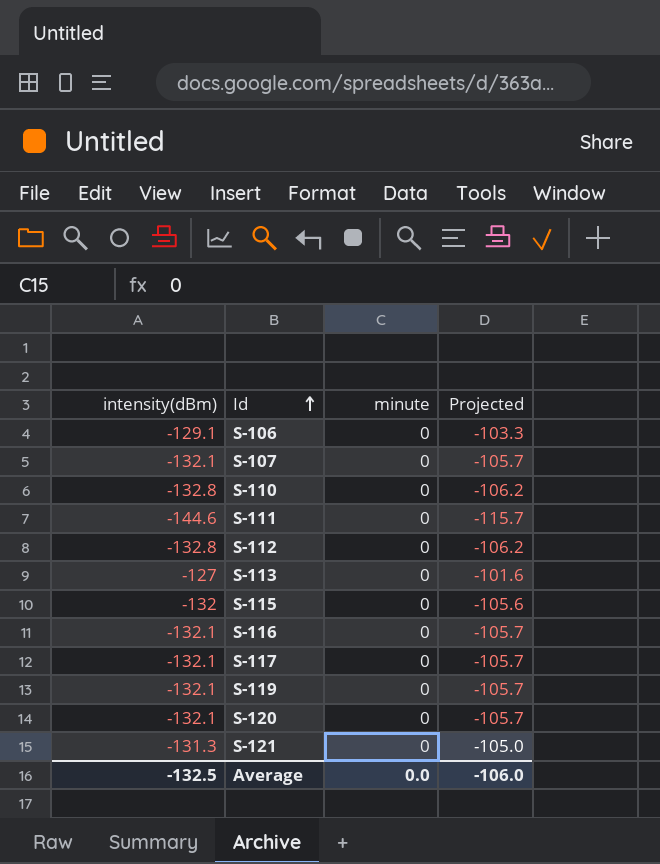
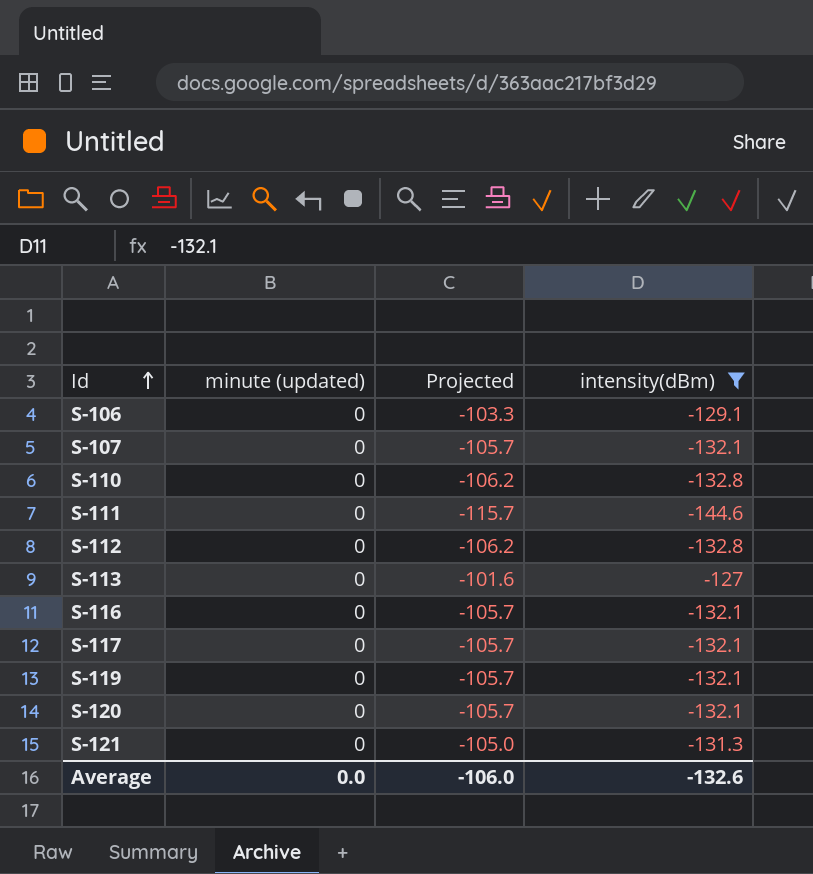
filter: none -> intensity(dBm) != -132
column name: minute -> minute (updated)
column intensity(dBm) | position: 1 -> 4
Average | intensity(dBm): -132.5 -> -132.6

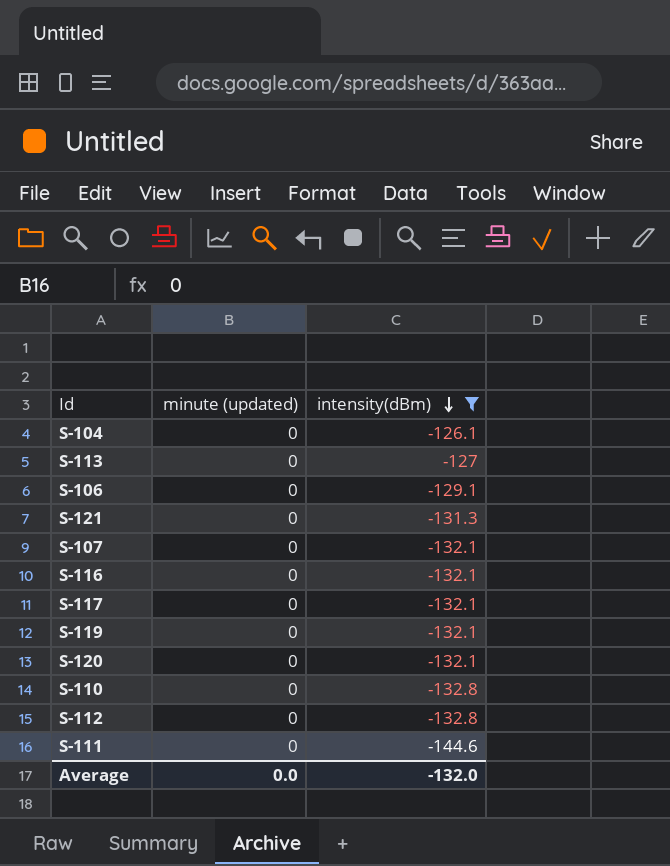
row order: Id ascending -> intensity(dBm) descending
column Projected | formula: [intensity(dBm)] * 0.8 -> none
row S-104: none -> 0 | -126.1
Average | intensity(dBm): -132.6 -> -132.0

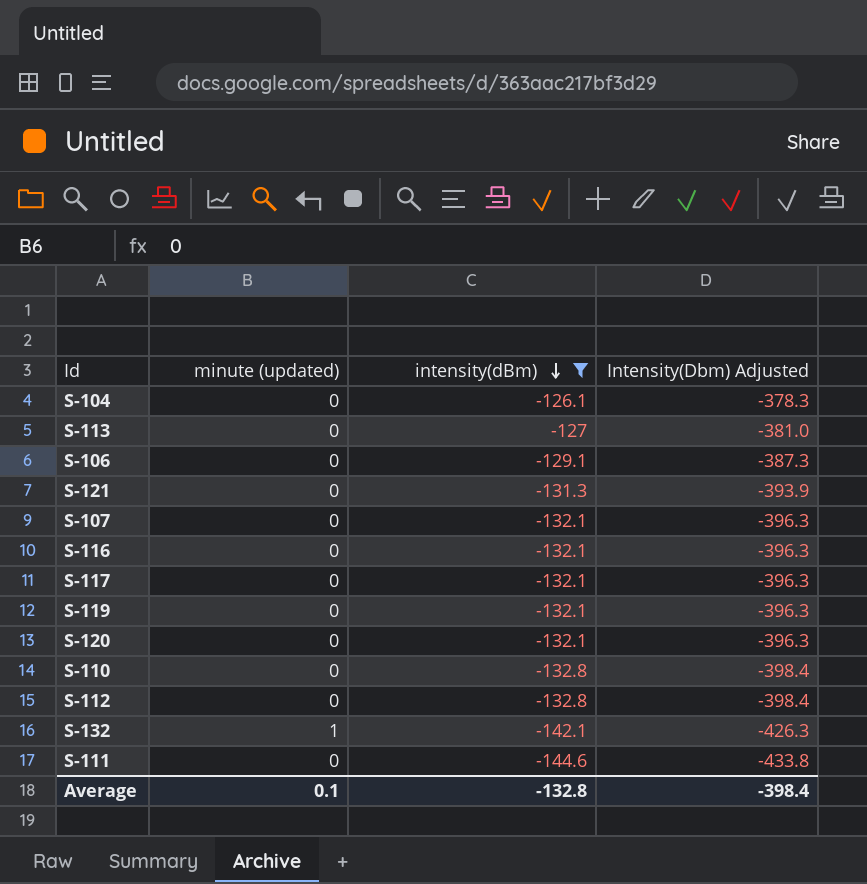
column Intensity(Dbm) Adjusted | formula: none -> [intensity(dBm)] * 3
row S-132: none -> 1 | -142.1 | -426.3
Average | minute (updated): 0.0 -> 0.1
Average | intensity(dBm): -132.0 -> -132.8

